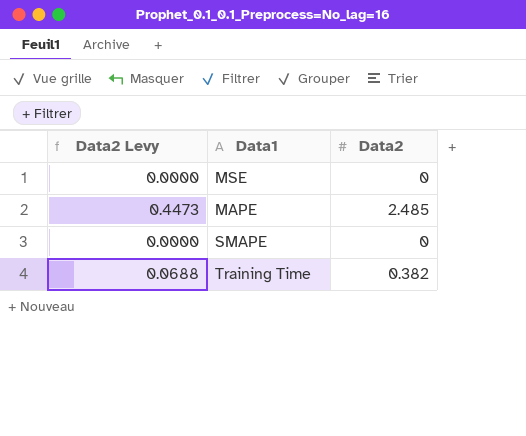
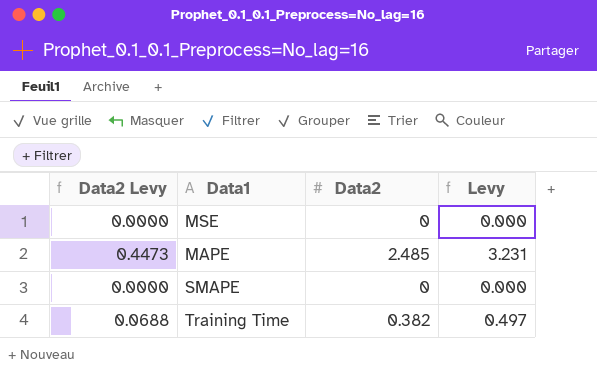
column Levy | formula: none -> [Data2] * 1.3

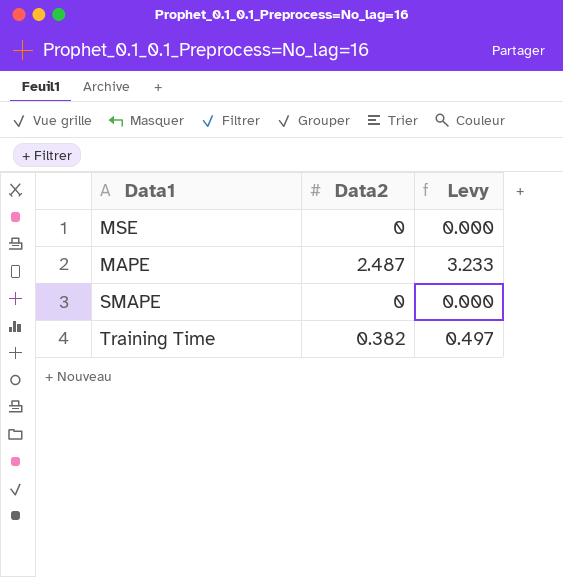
column Data2 Levy | formula: [Data2] * 0.18 -> none
MAPE | Data2: 2.485 -> 2.487
MAPE | Levy: 3.231 -> 3.233

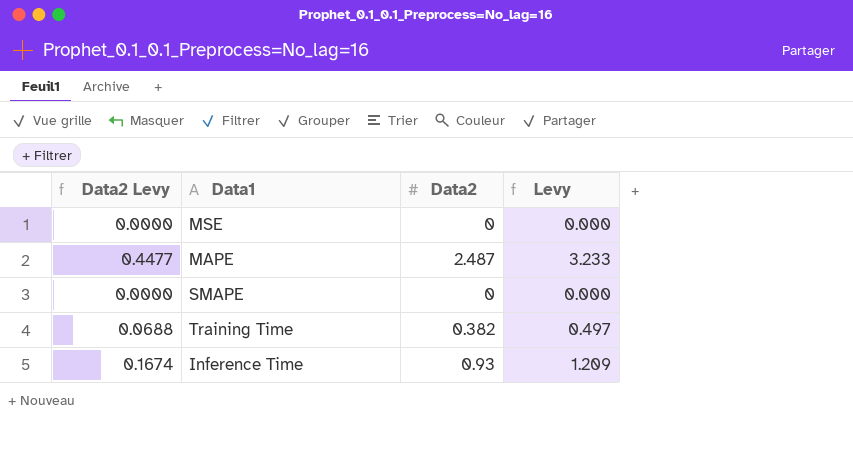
column Data2 Levy | formula: none -> [Data2] * 0.18
row Inference Time: none -> 0.1674 | 0.93 | 1.209

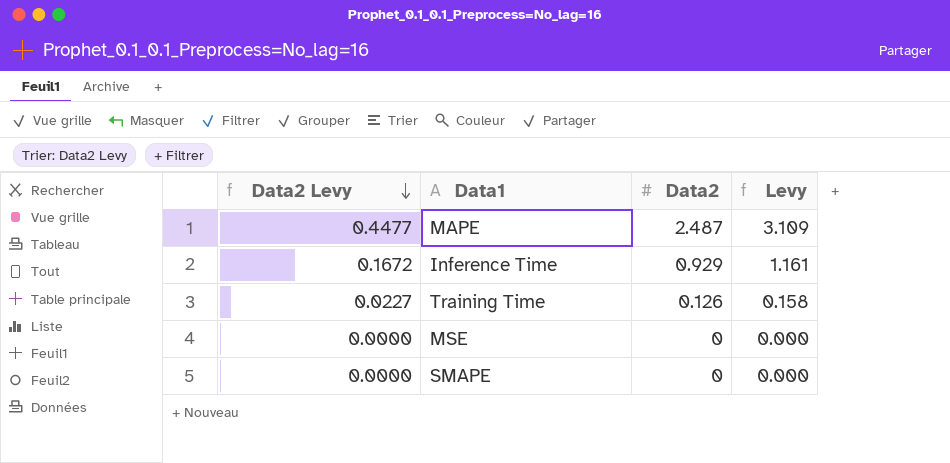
row order: none -> Data2 Levy descending
column Levy | formula: [Data2] * 1.3 -> [Data2] * 1.25
Inference Time | Data2 Levy: 0.1674 -> 0.1672
Inference Time | Data2: 0.93 -> 0.929
Training Time | Data2 Levy: 0.0688 -> 0.0227
Training Time | Data2: 0.382 -> 0.126

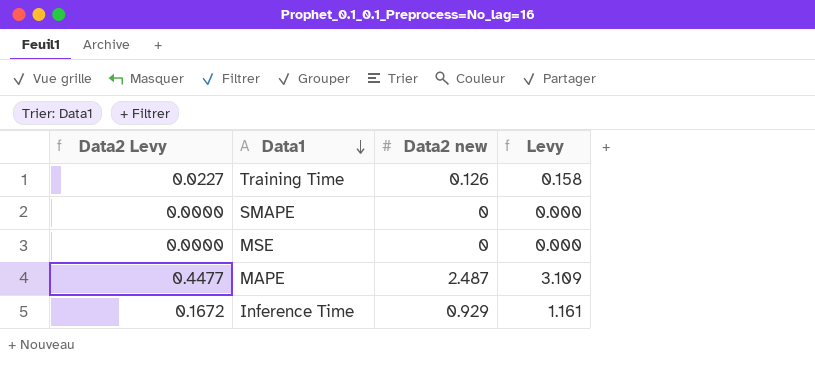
row order: Data2 Levy descending -> Data1 descending
column name: Data2 -> Data2 new

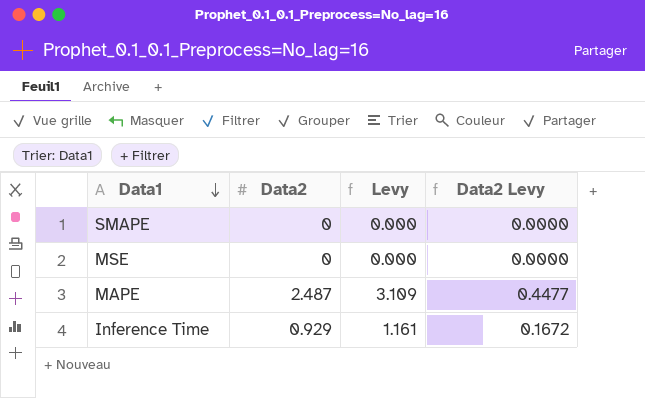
column name: Data2 new -> Data2
column Data2 Levy | position: 1 -> 4
row Training Time: 0.0227 | 0.126 | 0.158 -> none

